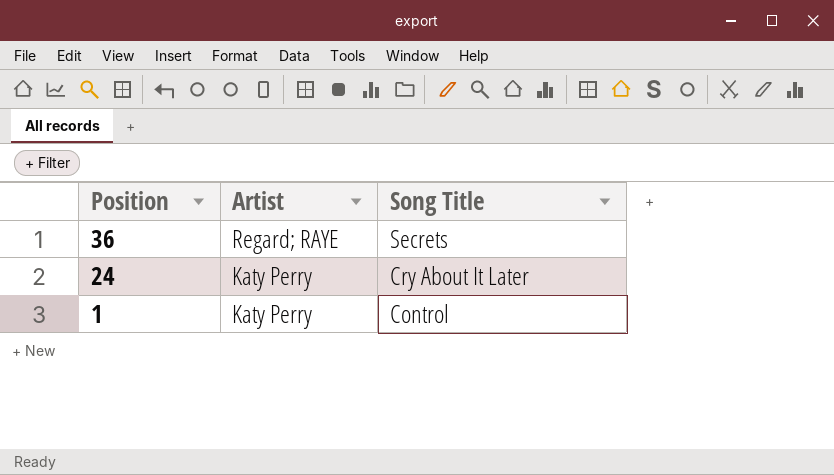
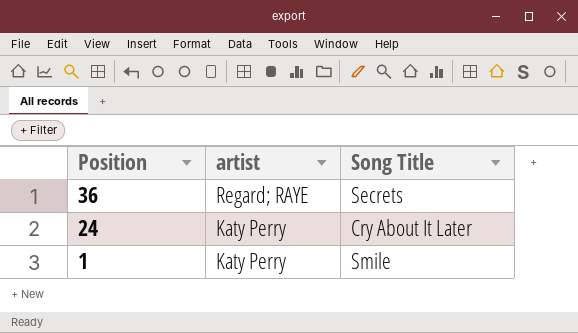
column name: Artist -> artist
1 | Song Title: Control -> Smile

